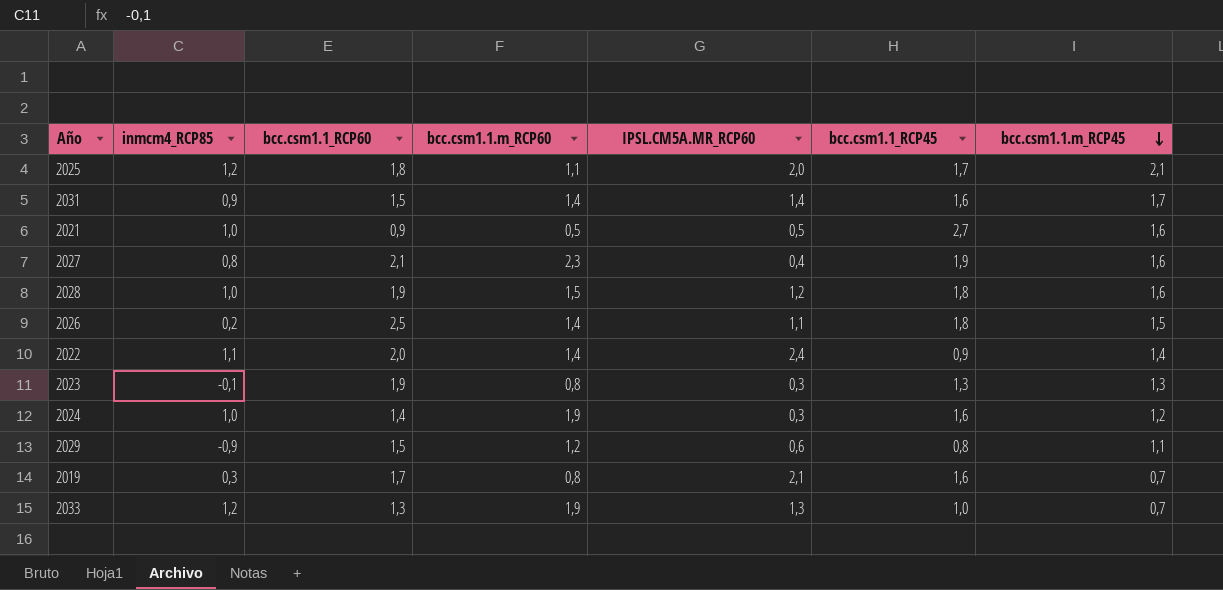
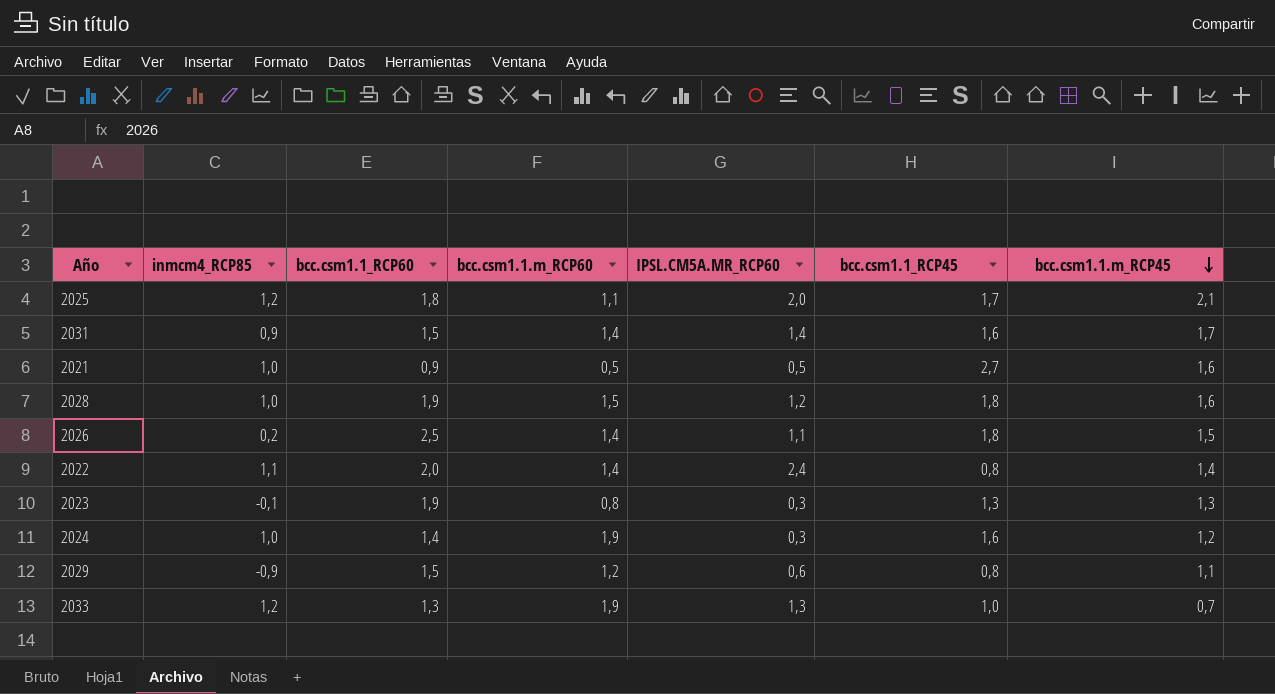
row 2027: 0,8 | 2,1 | 2,3 | 0,4 | 1,9 | 1,6 -> none
row 2019: 0,3 | 1,7 | 0,8 | 2,1 | 1,6 | 0,7 -> none
2022 | bcc.csm1.1_RCP45: 0,9 -> 0,8

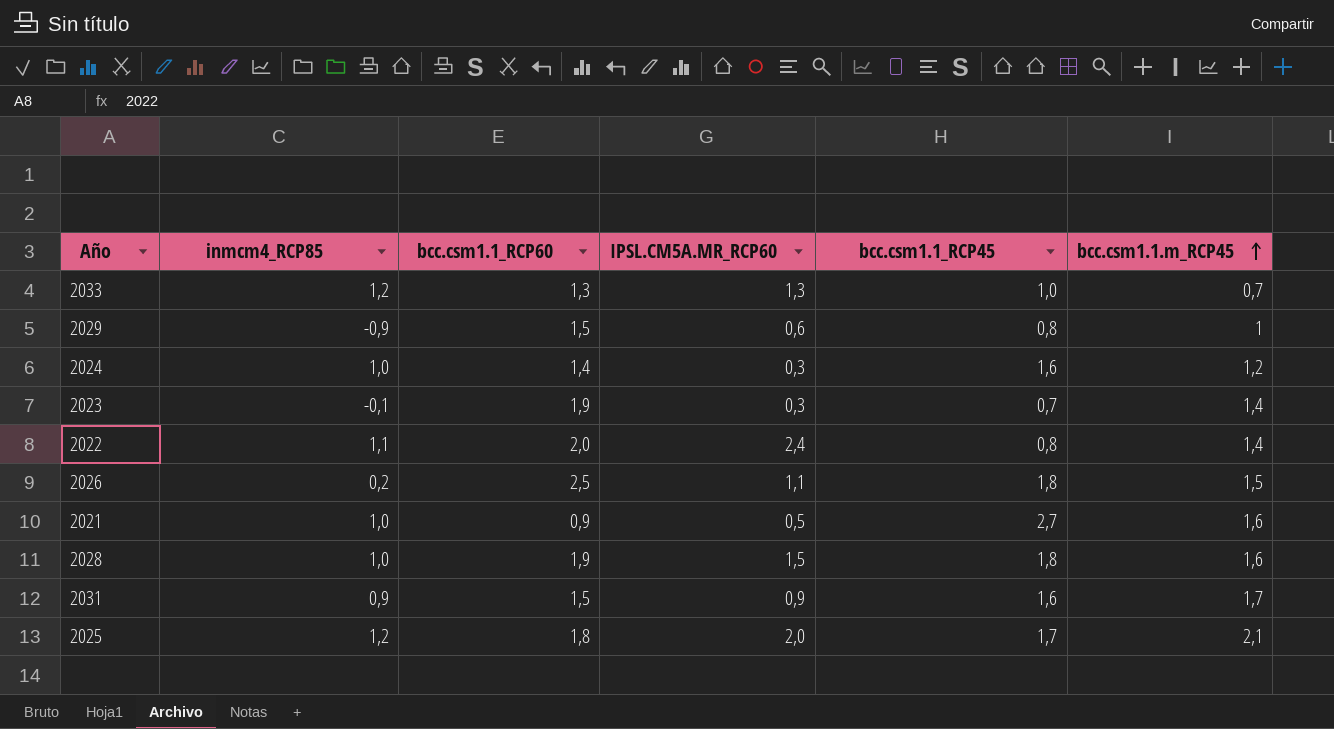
row order: bcc.csm1.1.m_RCP45 descending -> bcc.csm1.1.m_RCP45 ascending
column bcc.csm1.1.m_RCP60 | position: 4 -> none
2029 | bcc.csm1.1.m_RCP45: 1,1 -> 1
2023 | bcc.csm1.1_RCP45: 1,3 -> 0,7
2023 | bcc.csm1.1.m_RCP45: 1,3 -> 1,4
2028 | IPSL.CM5A.MR_RCP60: 1,2 -> 1,5
2031 | IPSL.CM5A.MR_RCP60: 1,4 -> 0,9

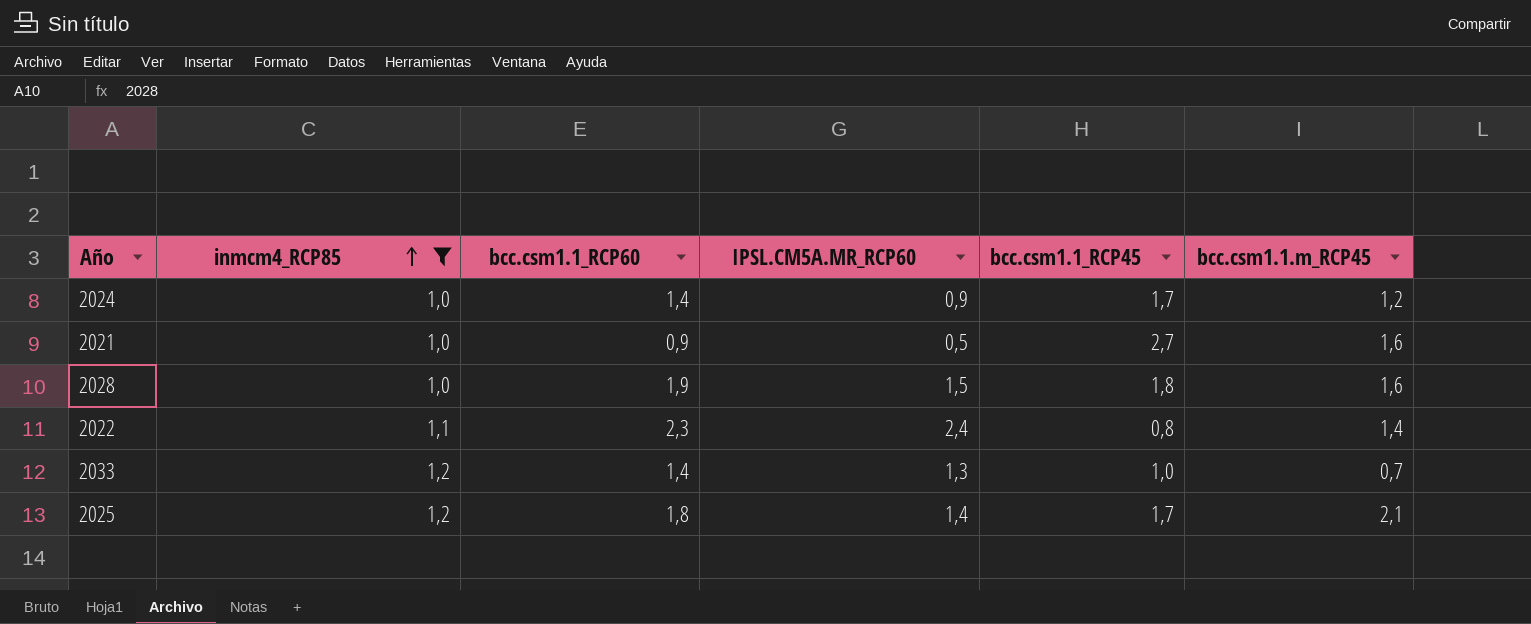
filter: none -> inmcm4_RCP85 >= 1,0
row order: bcc.csm1.1.m_RCP45 ascending -> inmcm4_RCP85 ascending
2024 | IPSL.CM5A.MR_RCP60: 0,3 -> 0,9
2024 | bcc.csm1.1_RCP45: 1,6 -> 1,7
2022 | bcc.csm1.1_RCP60: 2,0 -> 2,3
2033 | bcc.csm1.1_RCP60: 1,3 -> 1,4
2025 | IPSL.CM5A.MR_RCP60: 2,0 -> 1,4

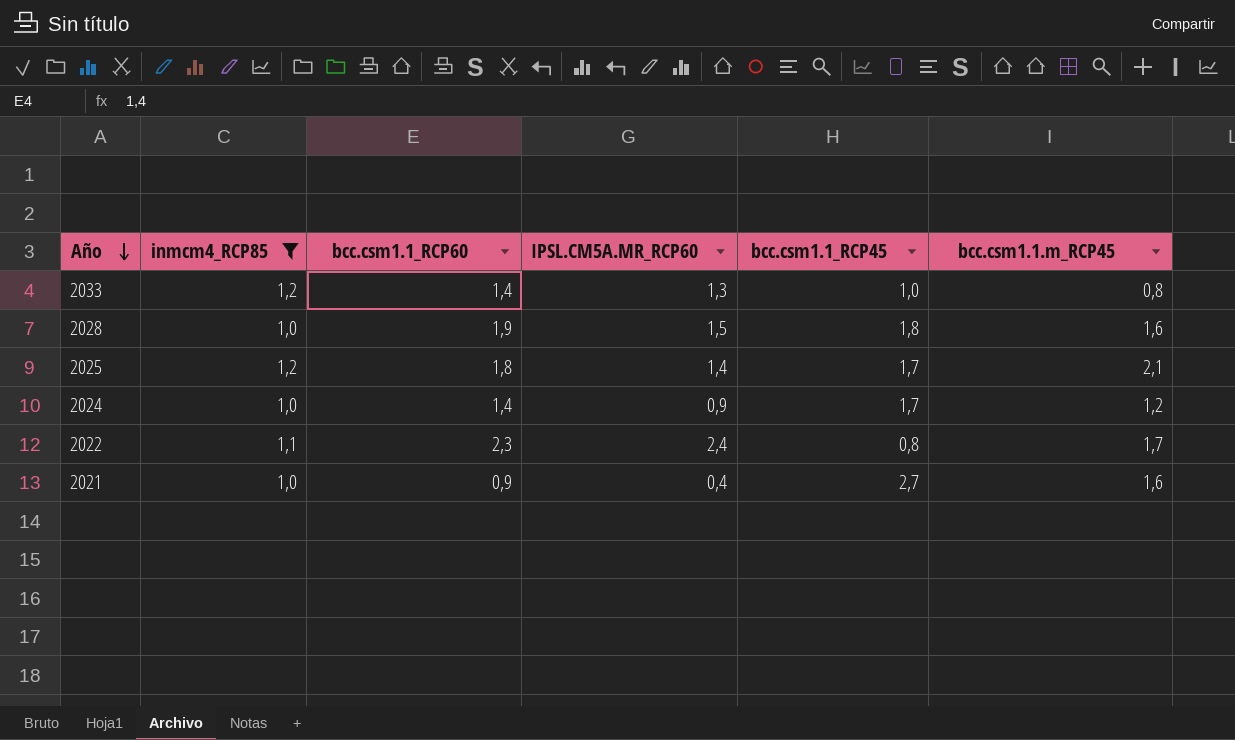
row order: inmcm4_RCP85 ascending -> Año descending
2033 | bcc.csm1.1.m_RCP45: 0,7 -> 0,8
2022 | bcc.csm1.1.m_RCP45: 1,4 -> 1,7
2021 | IPSL.CM5A.MR_RCP60: 0,5 -> 0,4

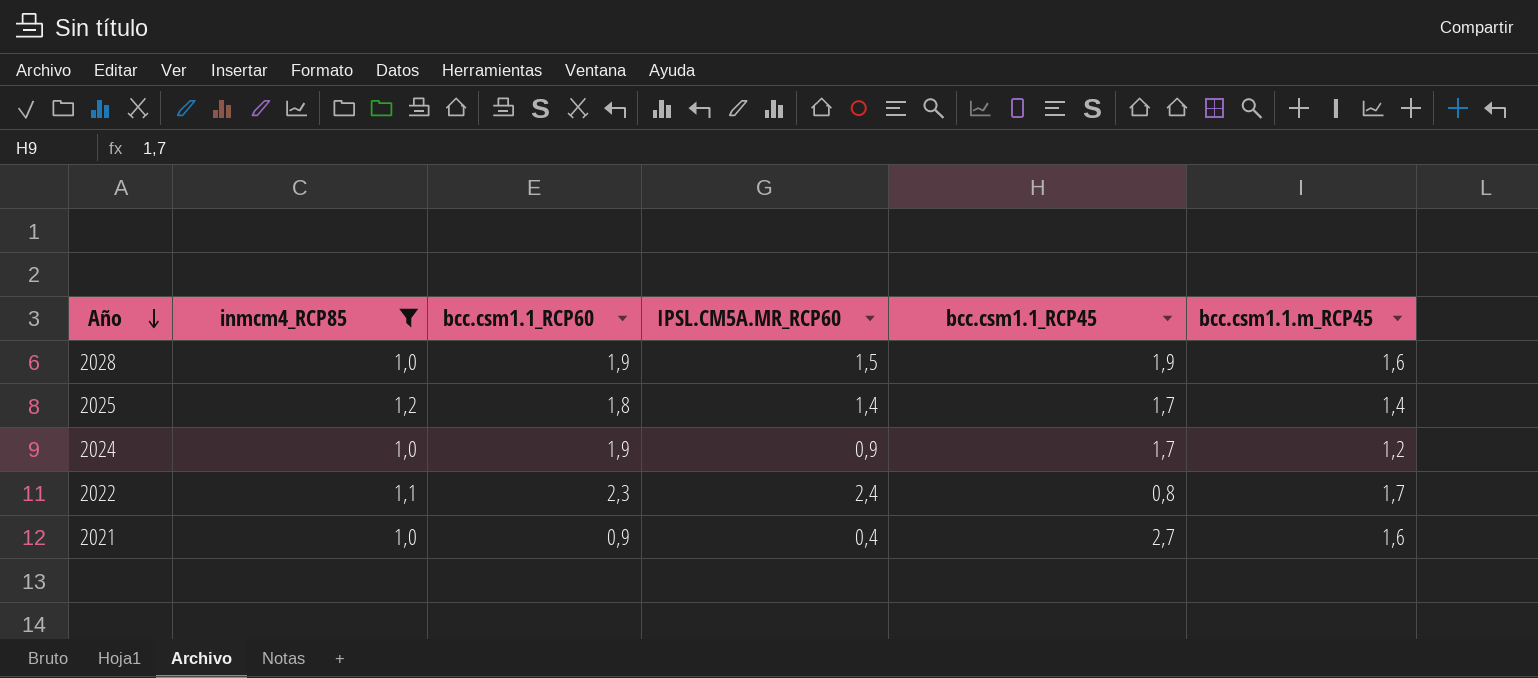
row 2033: 1,2 | 1,4 | 1,3 | 1,0 | 0,8 -> none
2028 | bcc.csm1.1_RCP45: 1,8 -> 1,9
2025 | bcc.csm1.1.m_RCP45: 2,1 -> 1,4
2024 | bcc.csm1.1_RCP60: 1,4 -> 1,9

